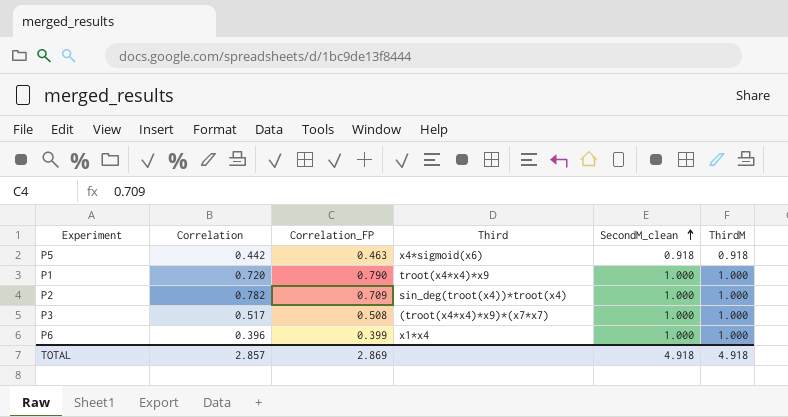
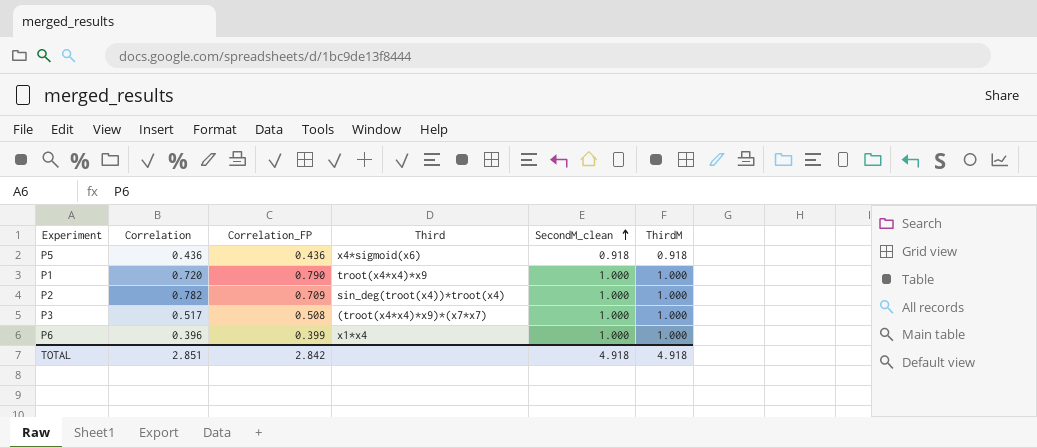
P5 | Correlation: 0.442 -> 0.436
P5 | Correlation_FP: 0.463 -> 0.436
TOTAL | Correlation: 2.857 -> 2.851
TOTAL | Correlation_FP: 2.869 -> 2.842

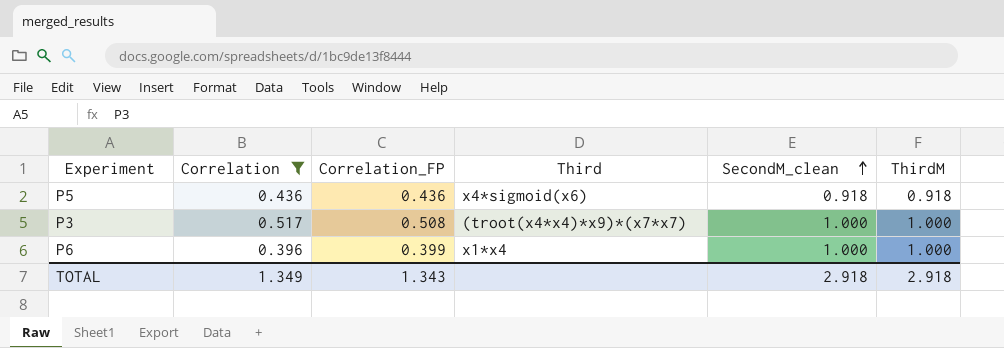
filter: none -> Correlation <= 0.517
TOTAL | Correlation: 2.851 -> 1.349
TOTAL | Correlation_FP: 2.842 -> 1.343
TOTAL | SecondM_clean: 4.918 -> 2.918
TOTAL | ThirdM: 4.918 -> 2.918

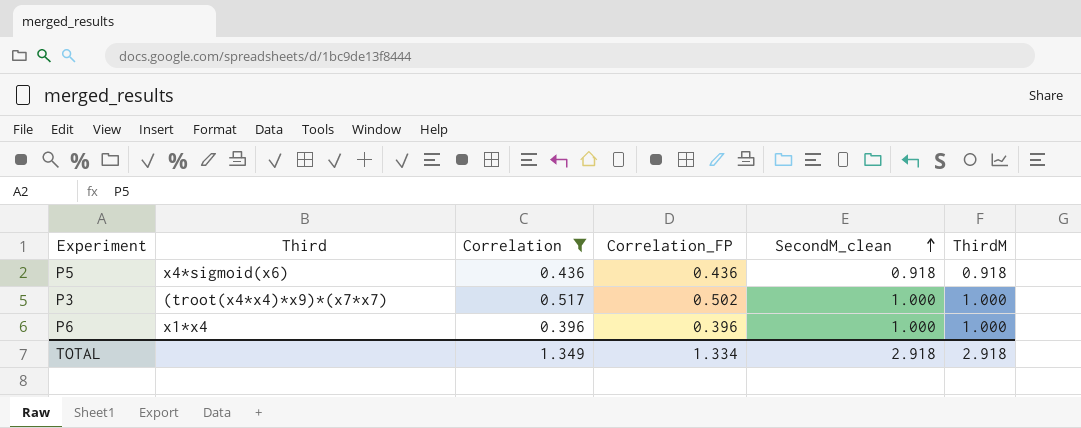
column Third | position: 4 -> 2
P3 | Correlation_FP: 0.508 -> 0.502
P6 | Correlation_FP: 0.399 -> 0.396
TOTAL | Correlation_FP: 1.343 -> 1.334

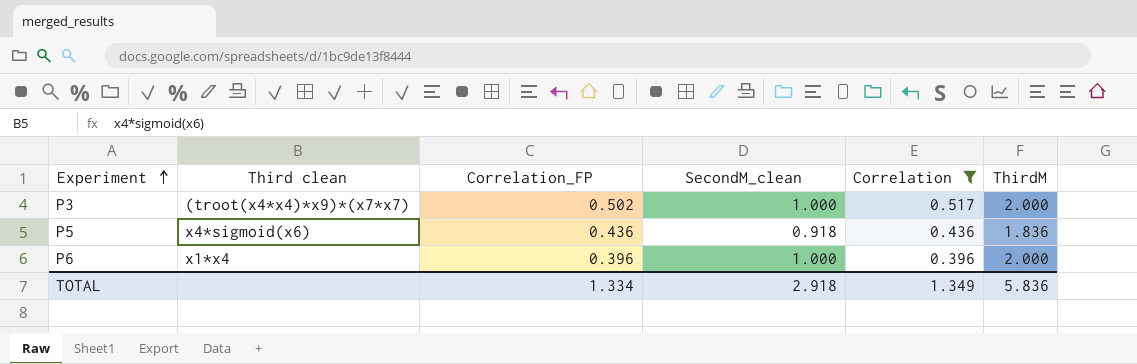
row order: SecondM_clean ascending -> Experiment ascending
column name: Third -> Third clean
column Correlation | position: 3 -> 5
P3 | ThirdM: 1.000 -> 2.000
P5 | ThirdM: 0.918 -> 1.836
P6 | ThirdM: 1.000 -> 2.000
TOTAL | ThirdM: 2.918 -> 5.836

